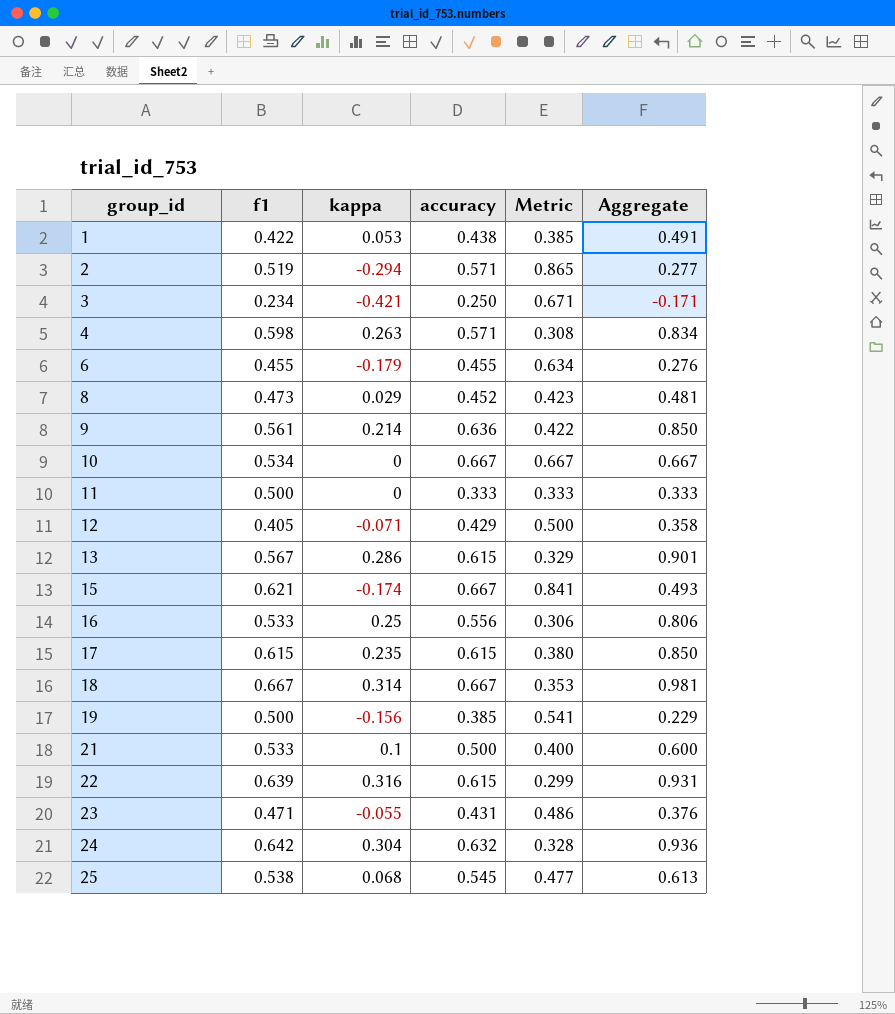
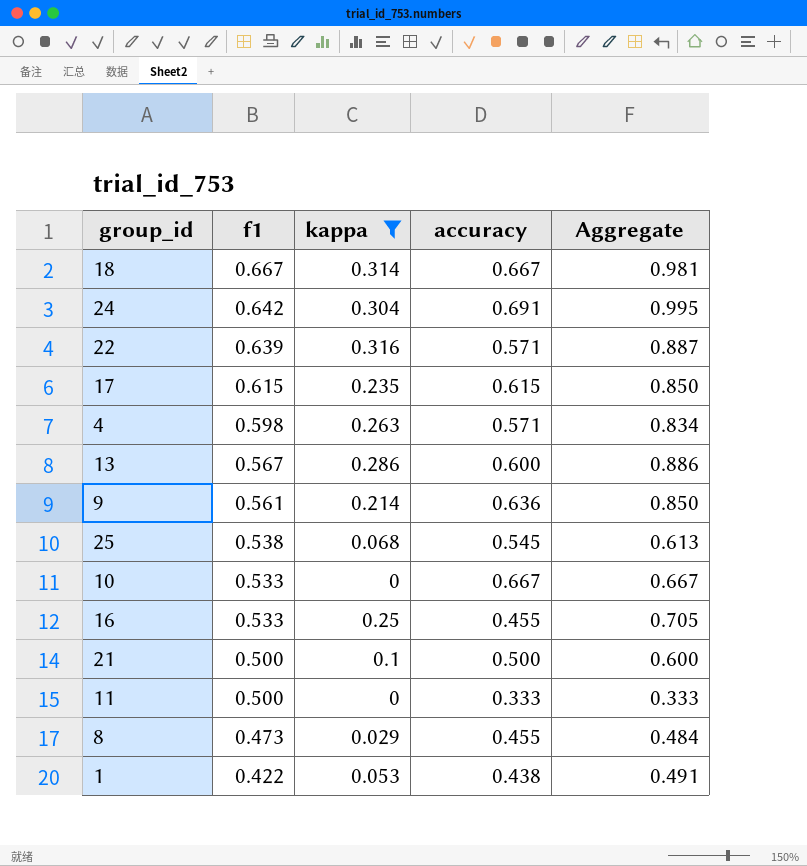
filter: none -> kappa >= 0
row order: group_id ascending -> f1 descending
column Metric | formula: [accuracy] - [kappa] -> none
24 | accuracy: 0.632 -> 0.691
24 | Aggregate: 0.936 -> 0.995
22 | accuracy: 0.615 -> 0.571
22 | Aggregate: 0.931 -> 0.887
13 | accuracy: 0.615 -> 0.600
13 | Aggregate: 0.901 -> 0.886
10 | f1: 0.534 -> 0.533
16 | accuracy: 0.556 -> 0.455
16 | Aggregate: 0.806 -> 0.705
21 | f1: 0.533 -> 0.500
8 | accuracy: 0.452 -> 0.455
8 | Aggregate: 0.481 -> 0.484

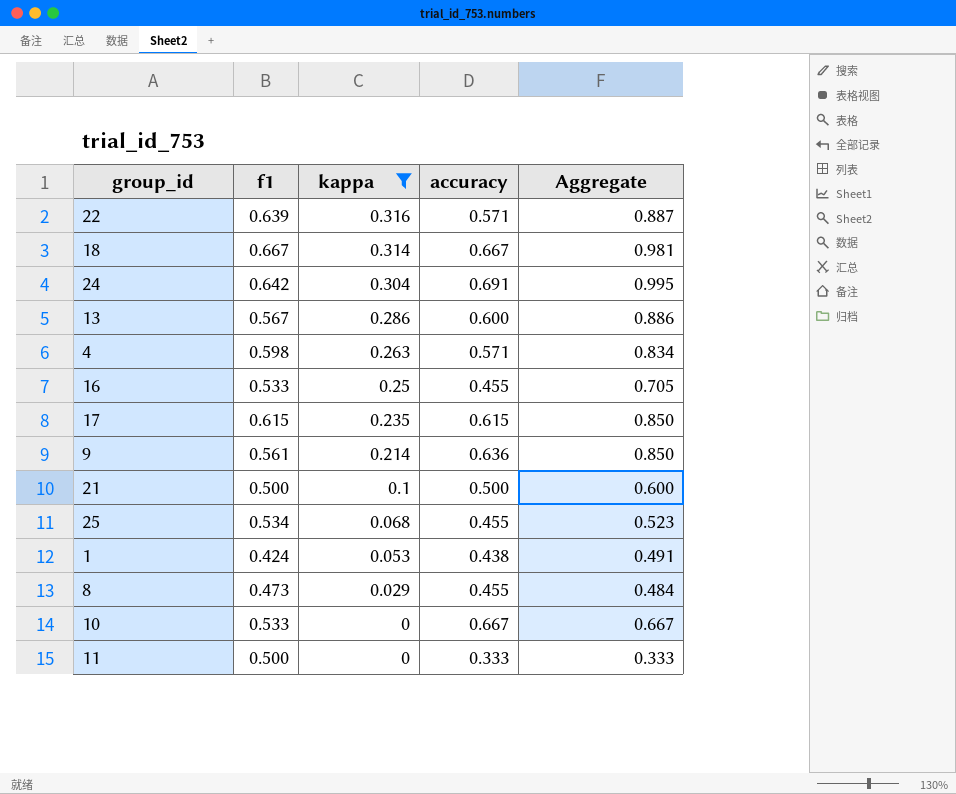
row order: f1 descending -> kappa descending
25 | f1: 0.538 -> 0.534
25 | accuracy: 0.545 -> 0.455
25 | Aggregate: 0.613 -> 0.523
1 | f1: 0.422 -> 0.424

